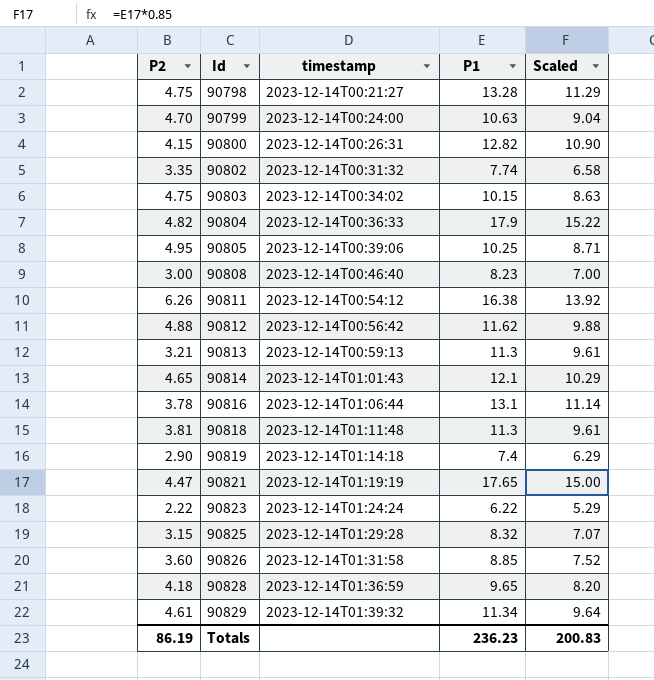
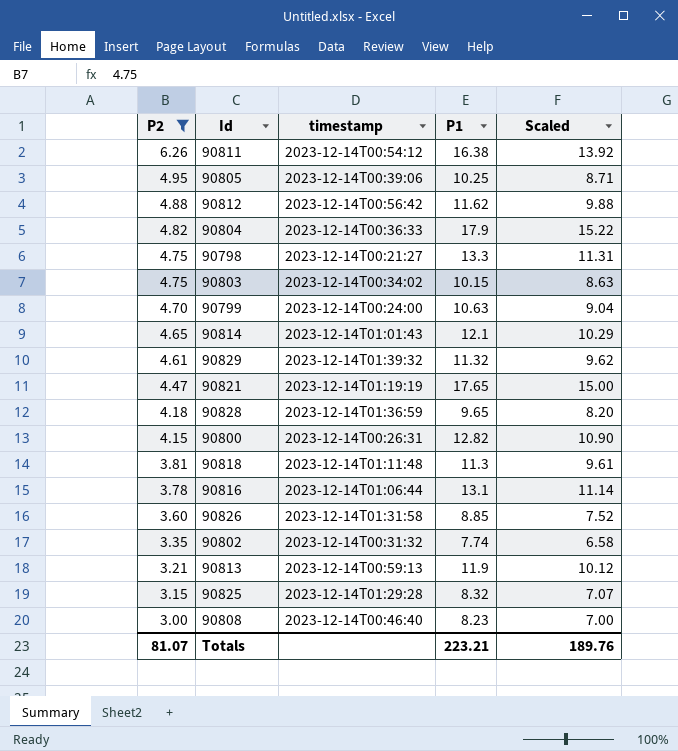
filter: none -> P2 >= 3.00
row order: Id ascending -> P2 descending
90798 | P1: 13.28 -> 13.3
90798 | Scaled: 11.29 -> 11.31
90829 | P1: 11.34 -> 11.32
90829 | Scaled: 9.64 -> 9.62
90813 | P1: 11.3 -> 11.9
90813 | Scaled: 9.61 -> 10.12
Totals | P2: 86.19 -> 81.07
Totals | P1: 236.23 -> 223.21
Totals | Scaled: 200.83 -> 189.76

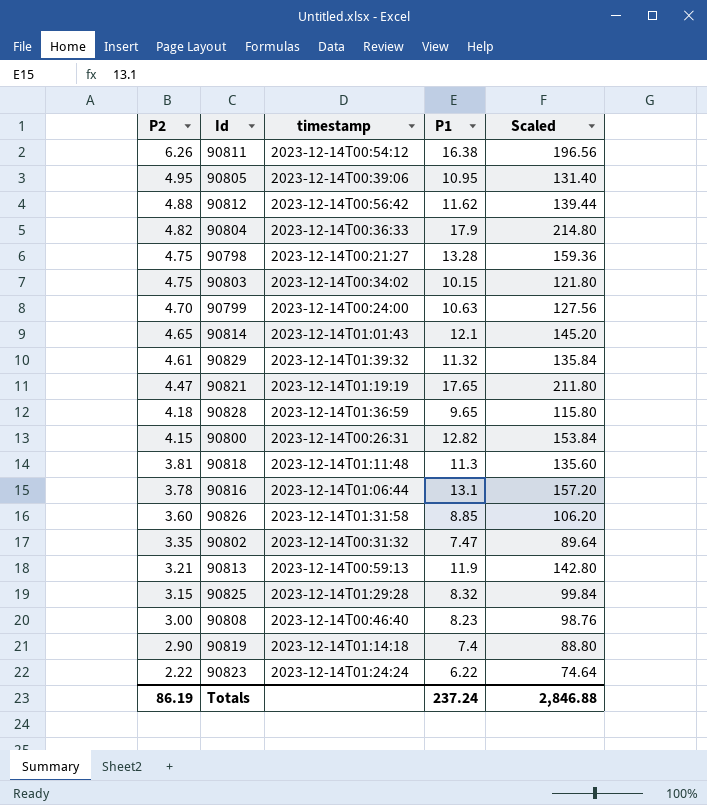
filter: P2 >= 3.00 -> none
column Scaled | formula: [P1] * 0.85 -> [P1] * 12
90805 | P1: 10.25 -> 10.95
90798 | P1: 13.3 -> 13.28
90802 | P1: 7.74 -> 7.47
Totals | P2: 81.07 -> 86.19
Totals | P1: 223.21 -> 237.24
Totals | Scaled: 189.76 -> 2,846.88

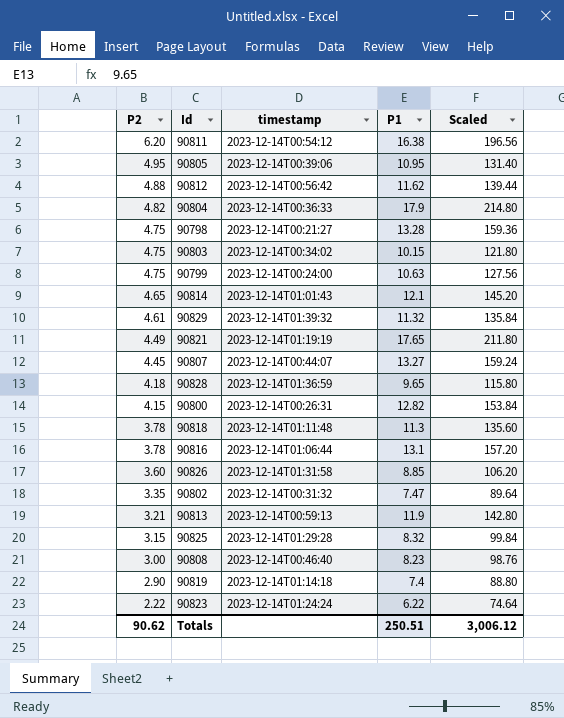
90811 | P2: 6.26 -> 6.20
90799 | P2: 4.70 -> 4.75
90821 | P2: 4.47 -> 4.49
row 90807: none -> 4.45 | 2023-12-14T00:44:07 | 13.27 | 159.24
90818 | P2: 3.81 -> 3.78
Totals | P2: 86.19 -> 90.62
Totals | P1: 237.24 -> 250.51
Totals | Scaled: 2,846.88 -> 3,006.12

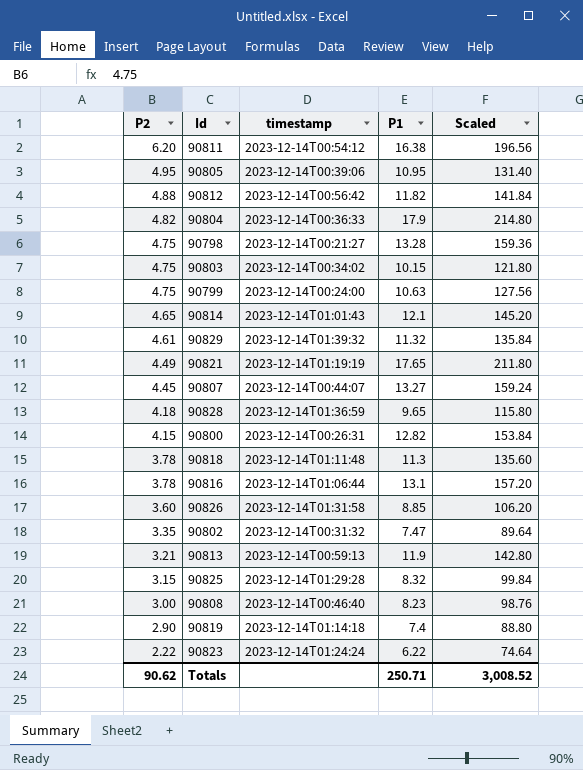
90812 | P1: 11.62 -> 11.82
90812 | Scaled: 139.44 -> 141.84
Totals | P1: 250.51 -> 250.71
Totals | Scaled: 3,006.12 -> 3,008.52

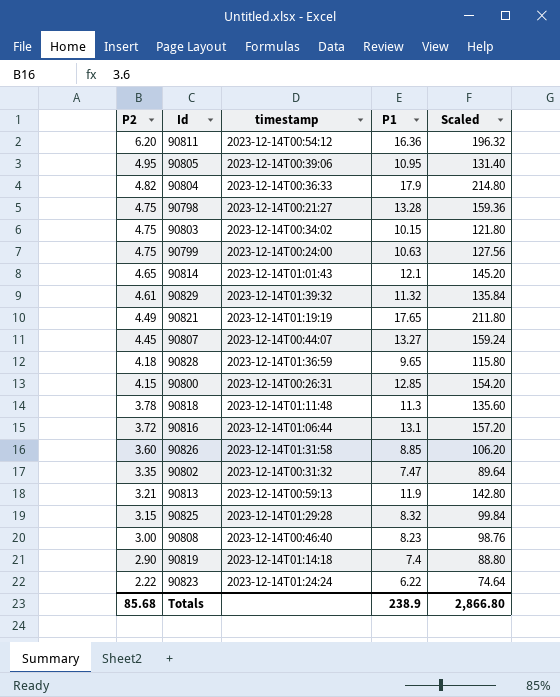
row 90812: 4.88 | 2023-12-14T00:56:42 | 11.82 | 141.84 -> none
90811 | P1: 16.38 -> 16.36
90811 | Scaled: 196.56 -> 196.32
90800 | P1: 12.82 -> 12.85
90800 | Scaled: 153.84 -> 154.20
90816 | P2: 3.78 -> 3.72
Totals | P2: 90.62 -> 85.68
Totals | P1: 250.71 -> 238.9
Totals | Scaled: 3,008.52 -> 2,866.80

